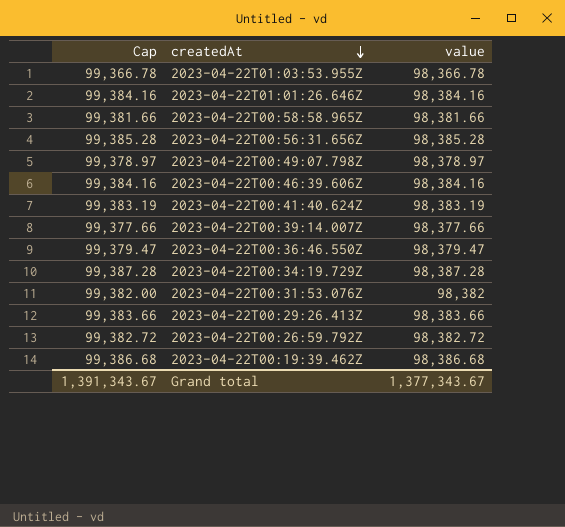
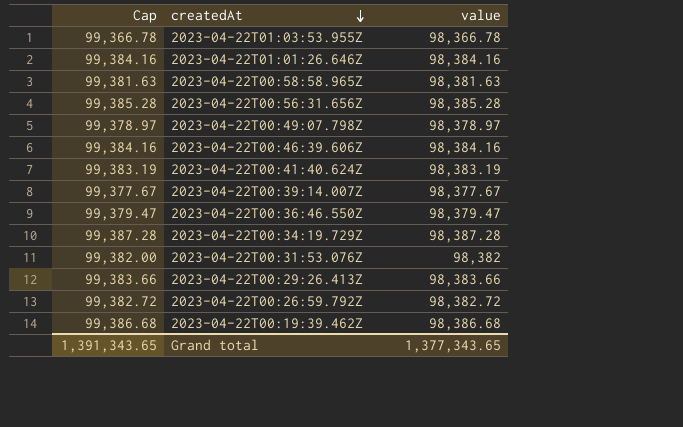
2023-04-22T00:58:58.965Z | Cap: 99,381.66 -> 99,381.63
2023-04-22T00:58:58.965Z | value: 98,381.66 -> 98,381.63
2023-04-22T00:39:14.007Z | Cap: 99,377.66 -> 99,377.67
2023-04-22T00:39:14.007Z | value: 98,377.66 -> 98,377.67
Grand total | Cap: 1,391,343.67 -> 1,391,343.65
Grand total | value: 1,377,343.67 -> 1,377,343.65

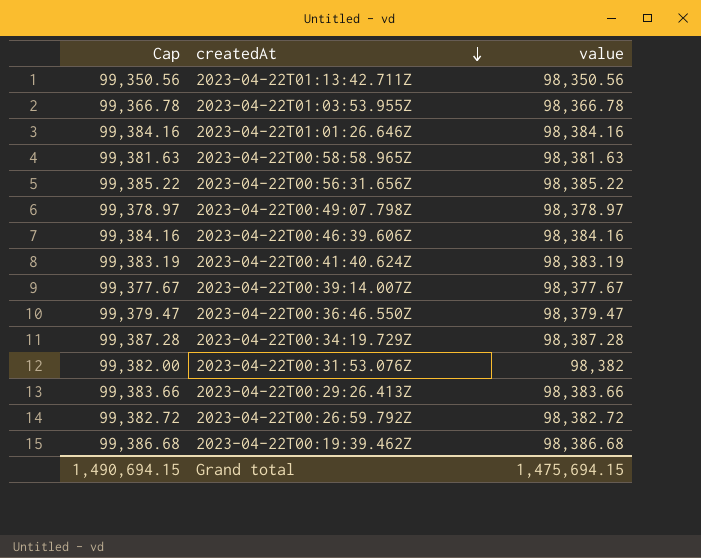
row 2023-04-22T01:13:42.711Z: none -> 99,350.56 | 98,350.56
2023-04-22T00:56:31.656Z | Cap: 99,385.28 -> 99,385.22
2023-04-22T00:56:31.656Z | value: 98,385.28 -> 98,385.22
Grand total | Cap: 1,391,343.65 -> 1,490,694.15
Grand total | value: 1,377,343.65 -> 1,475,694.15

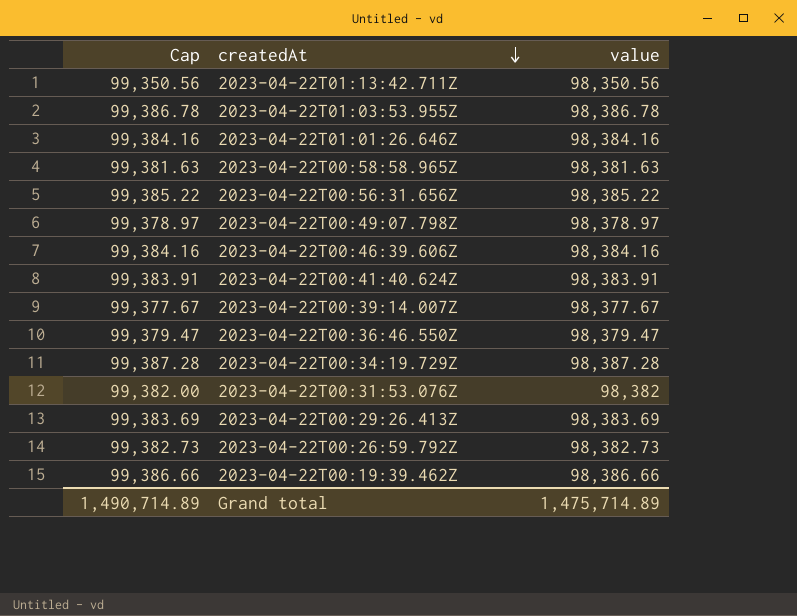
2023-04-22T01:03:53.955Z | Cap: 99,366.78 -> 99,386.78
2023-04-22T01:03:53.955Z | value: 98,366.78 -> 98,386.78
2023-04-22T00:41:40.624Z | Cap: 99,383.19 -> 99,383.91
2023-04-22T00:41:40.624Z | value: 98,383.19 -> 98,383.91
2023-04-22T00:29:26.413Z | Cap: 99,383.66 -> 99,383.69
2023-04-22T00:29:26.413Z | value: 98,383.66 -> 98,383.69
2023-04-22T00:26:59.792Z | Cap: 99,382.72 -> 99,382.73
2023-04-22T00:26:59.792Z | value: 98,382.72 -> 98,382.73
2023-04-22T00:19:39.462Z | Cap: 99,386.68 -> 99,386.66
2023-04-22T00:19:39.462Z | value: 98,386.68 -> 98,386.66
Grand total | Cap: 1,490,694.15 -> 1,490,714.89
Grand total | value: 1,475,694.15 -> 1,475,714.89

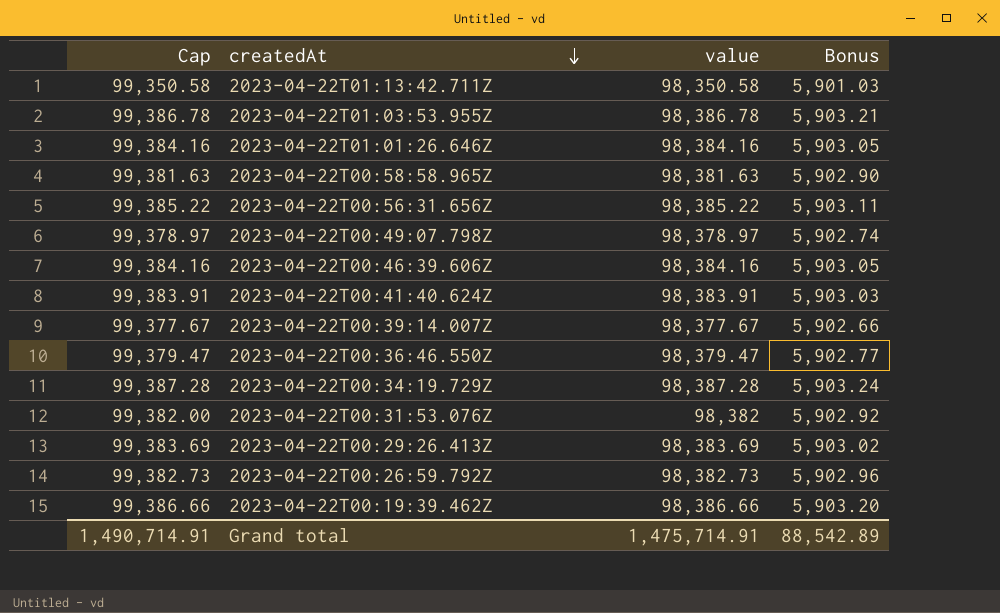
column Bonus | formula: none -> [value] * 0.06
2023-04-22T01:13:42.711Z | Cap: 99,350.56 -> 99,350.58
2023-04-22T01:13:42.711Z | value: 98,350.56 -> 98,350.58
Grand total | Cap: 1,490,714.89 -> 1,490,714.91
Grand total | value: 1,475,714.89 -> 1,475,714.91

